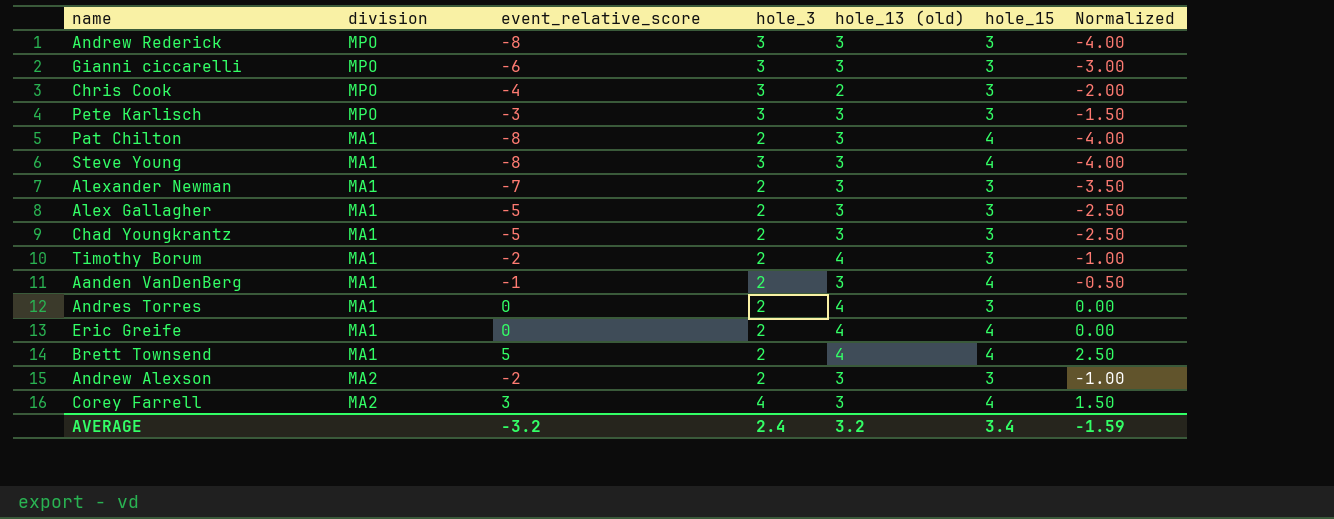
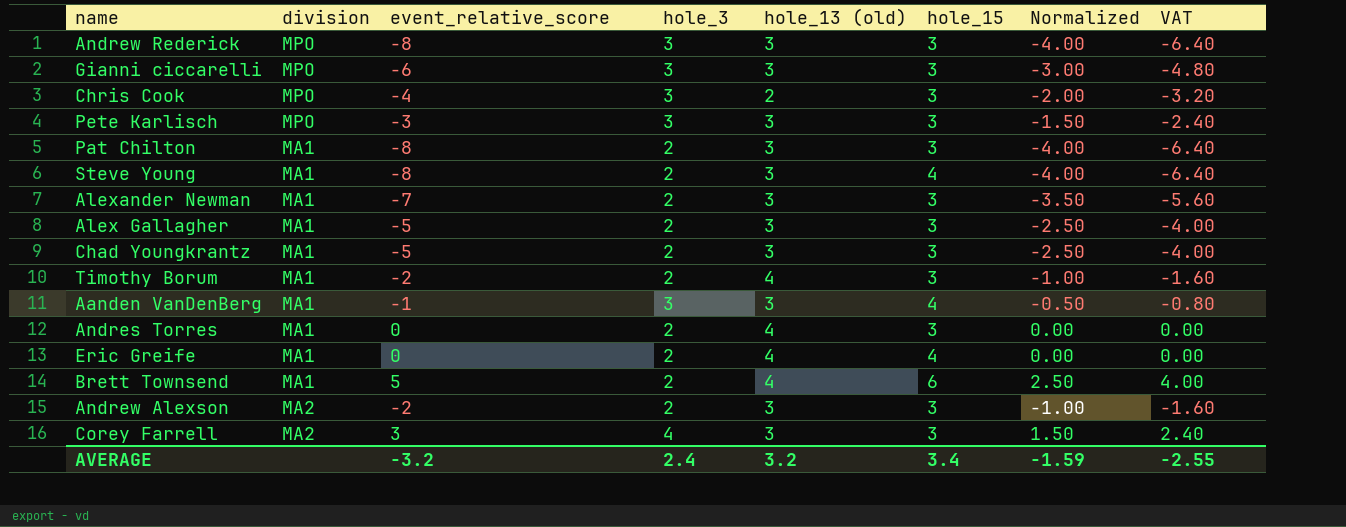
column VAT | formula: none -> [event_relative_score] * 0.8
Pat Chilton | hole_15: 4 -> 3
Steve Young | hole_3: 3 -> 2
Aanden VanDenBerg | hole_3: 2 -> 3
Brett Townsend | hole_15: 4 -> 6
Corey Farrell | hole_15: 4 -> 3

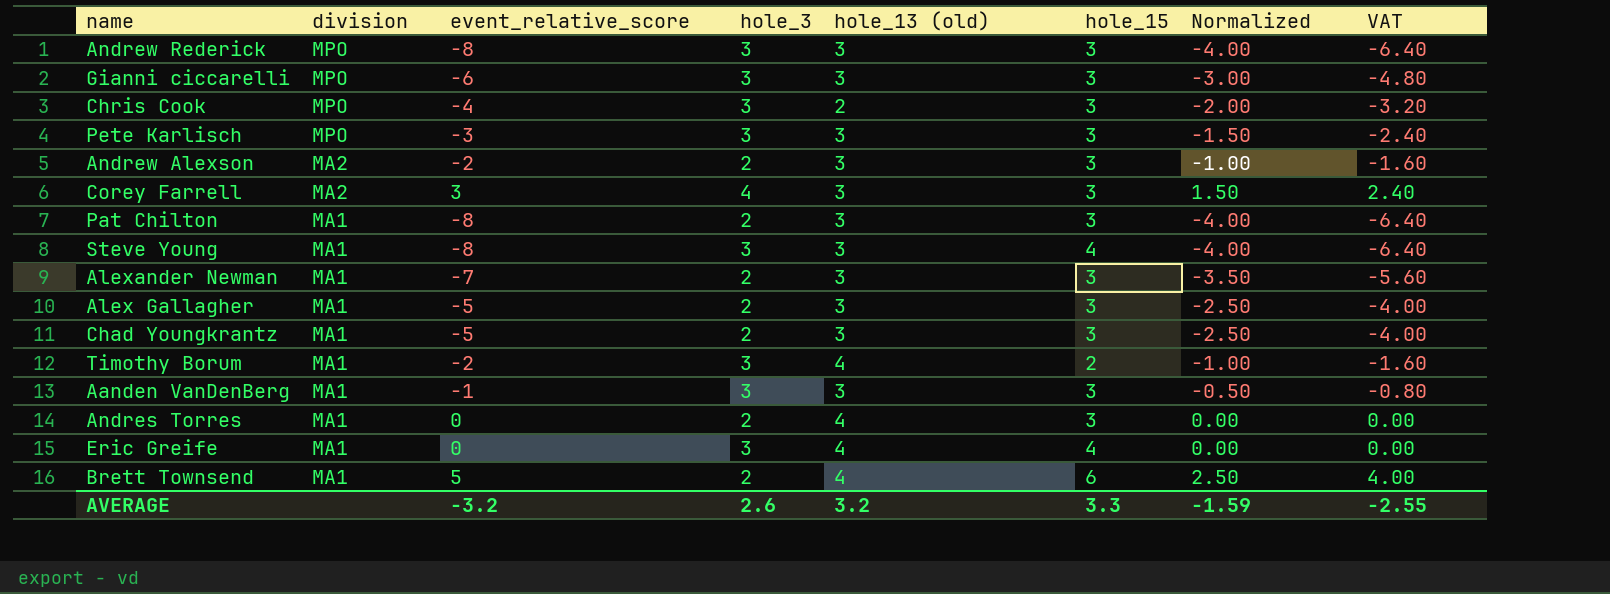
row order: none -> division descending
Steve Young | hole_3: 2 -> 3
Timothy Borum | hole_3: 2 -> 3
Timothy Borum | hole_15: 3 -> 2
Aanden VanDenBerg | hole_15: 4 -> 3
Eric Greife | hole_3: 2 -> 3
AVERAGE | hole_3: 2.4 -> 2.6
AVERAGE | hole_15: 3.4 -> 3.3

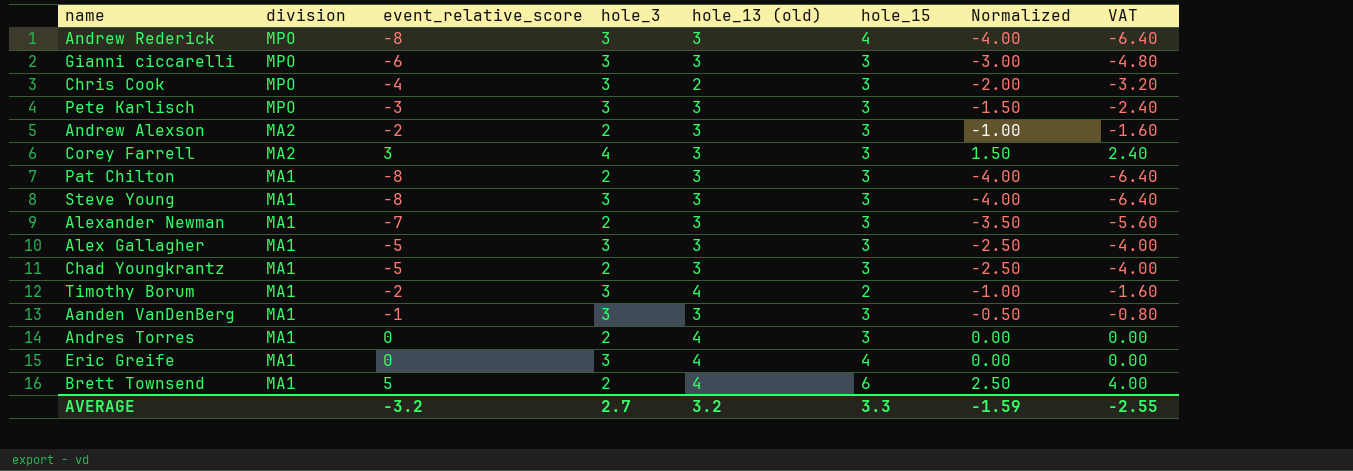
Andrew Rederick | hole_15: 3 -> 4
Steve Young | hole_15: 4 -> 3
Alex Gallagher | hole_3: 2 -> 3
AVERAGE | hole_3: 2.6 -> 2.7

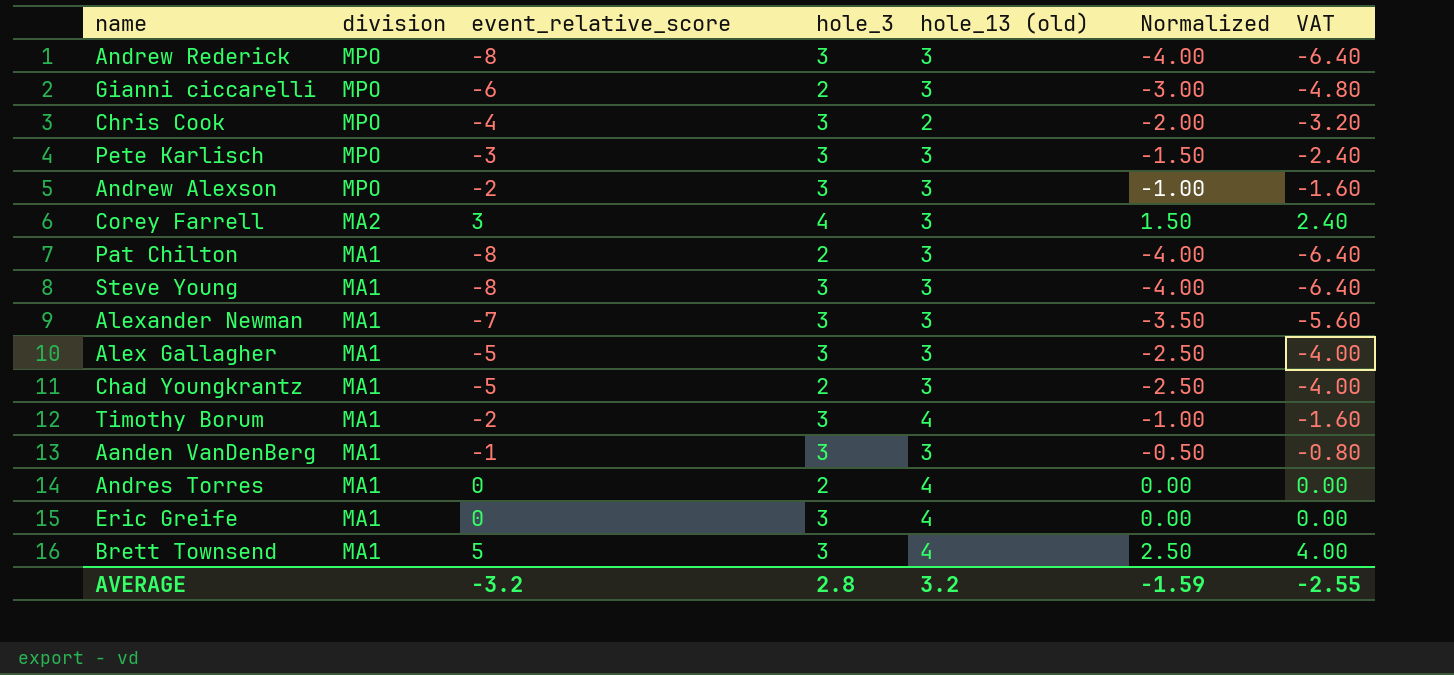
column hole_15 | position: 6 -> none
Gianni ciccarelli | hole_3: 3 -> 2
Andrew Alexson | division: MA2 -> MPO
Andrew Alexson | hole_3: 2 -> 3
Alexander Newman | hole_3: 2 -> 3
Brett Townsend | hole_3: 2 -> 3
AVERAGE | hole_3: 2.7 -> 2.8

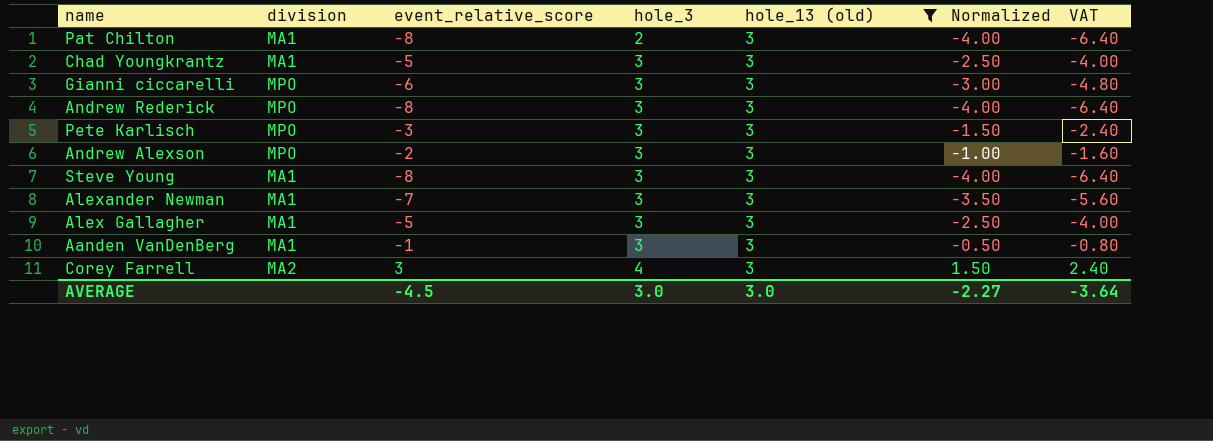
filter: none -> hole_13 (old) = 3
row order: division descending -> hole_3 ascending
Chad Youngkrantz | hole_3: 2 -> 3
Gianni ciccarelli | hole_3: 2 -> 3
AVERAGE | event_relative_score: -3.2 -> -4.5
AVERAGE | hole_3: 2.8 -> 3.0
AVERAGE | hole_13 (old): 3.2 -> 3.0
AVERAGE | Normalized: -1.59 -> -2.27
AVERAGE | VAT: -2.55 -> -3.64

